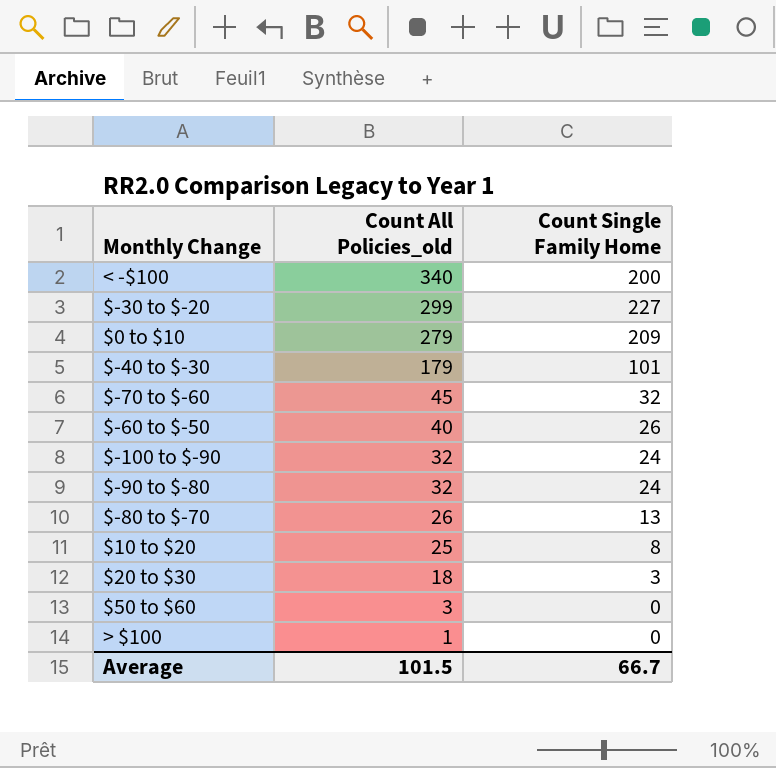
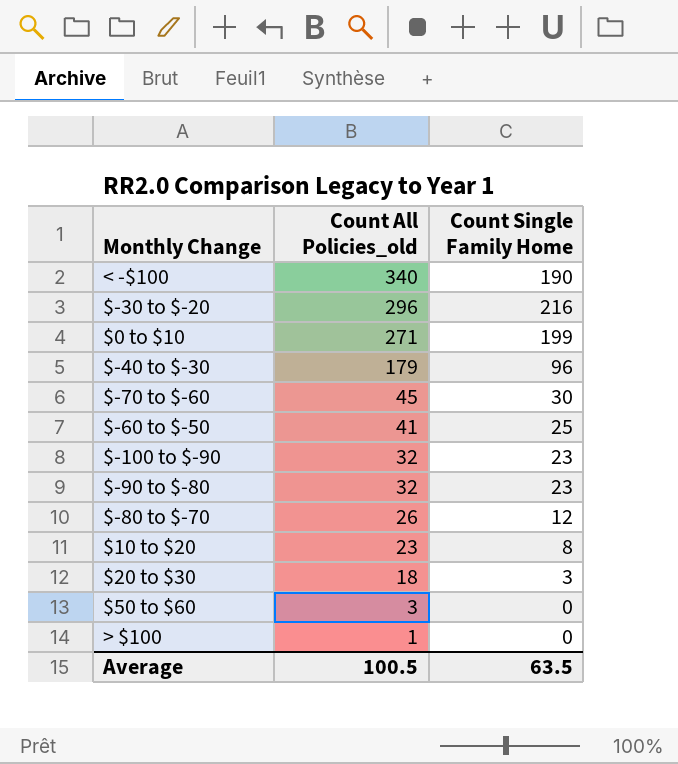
< -$100 | Count Single Family Home: 200 -> 190
$-30 to $-20 | Count All Policies_old: 299 -> 296
$-30 to $-20 | Count Single Family Home: 227 -> 216
$0 to $10 | Count All Policies_old: 279 -> 271
$0 to $10 | Count Single Family Home: 209 -> 199
$-40 to $-30 | Count Single Family Home: 101 -> 96
$-70 to $-60 | Count Single Family Home: 32 -> 30
$-60 to $-50 | Count All Policies_old: 40 -> 41
$-60 to $-50 | Count Single Family Home: 26 -> 25
$-100 to $-90 | Count Single Family Home: 24 -> 23
$-90 to $-80 | Count Single Family Home: 24 -> 23
$-80 to $-70 | Count Single Family Home: 13 -> 12
$10 to $20 | Count All Policies_old: 25 -> 23
Average | Count All Policies_old: 101.5 -> 100.5
Average | Count Single Family Home: 66.7 -> 63.5

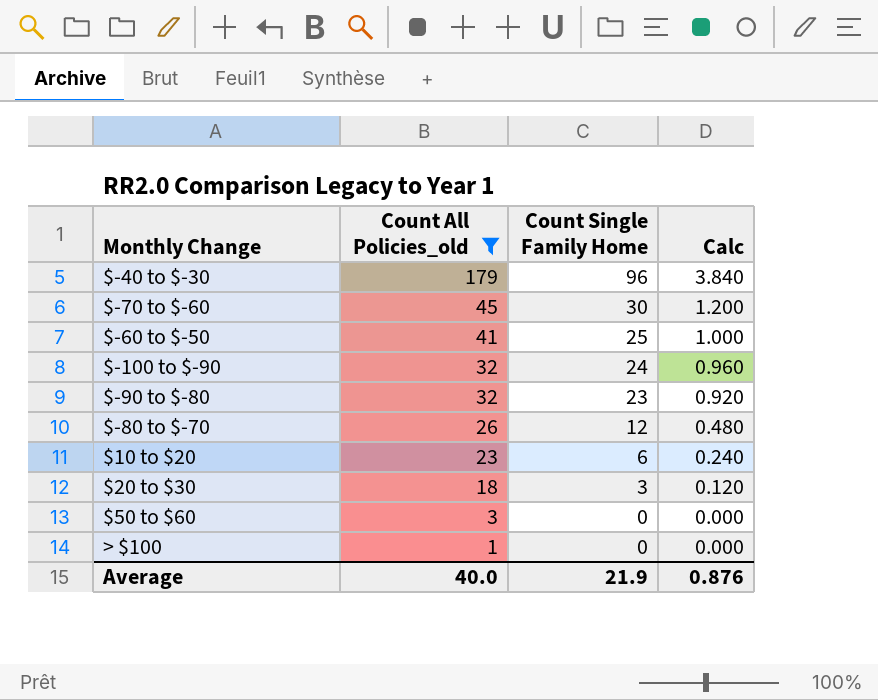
filter: none -> Count All Policies_old <= 179
column Calc | formula: none -> [Count Single Family Home] * 0.04
$-100 to $-90 | Count Single Family Home: 23 -> 24
$10 to $20 | Count Single Family Home: 8 -> 6
Average | Count All Policies_old: 100.5 -> 40.0
Average | Count Single Family Home: 63.5 -> 21.9

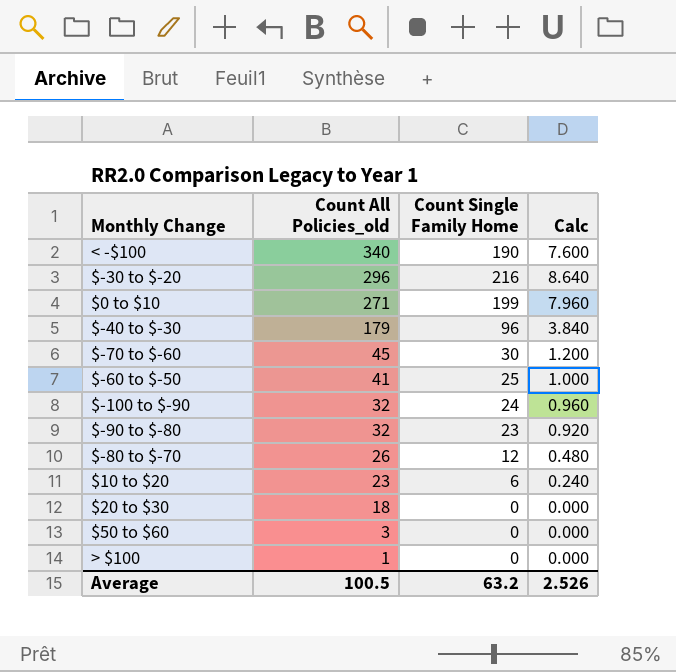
filter: Count All Policies_old <= 179 -> none
$20 to $30 | Count Single Family Home: 3 -> 0
$20 to $30 | Calc: 0.120 -> 0.000
Average | Count All Policies_old: 40.0 -> 100.5
Average | Count Single Family Home: 21.9 -> 63.2
Average | Calc: 0.876 -> 2.526

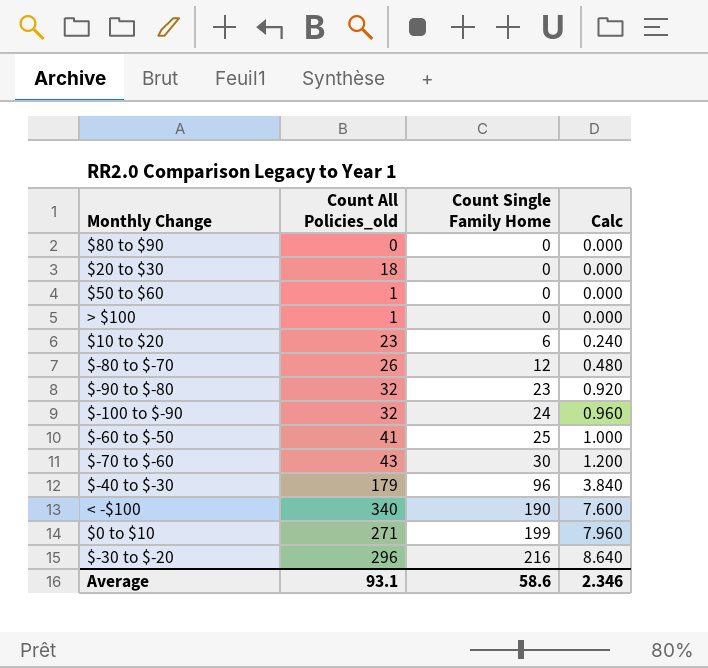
row order: Count All Policies_old descending -> Count Single Family Home ascending
row $80 to $90: none -> 0 | 0 | 0.000
$50 to $60 | Count All Policies_old: 3 -> 1
$-70 to $-60 | Count All Policies_old: 45 -> 43
Average | Count All Policies_old: 100.5 -> 93.1
Average | Count Single Family Home: 63.2 -> 58.6
Average | Calc: 2.526 -> 2.346

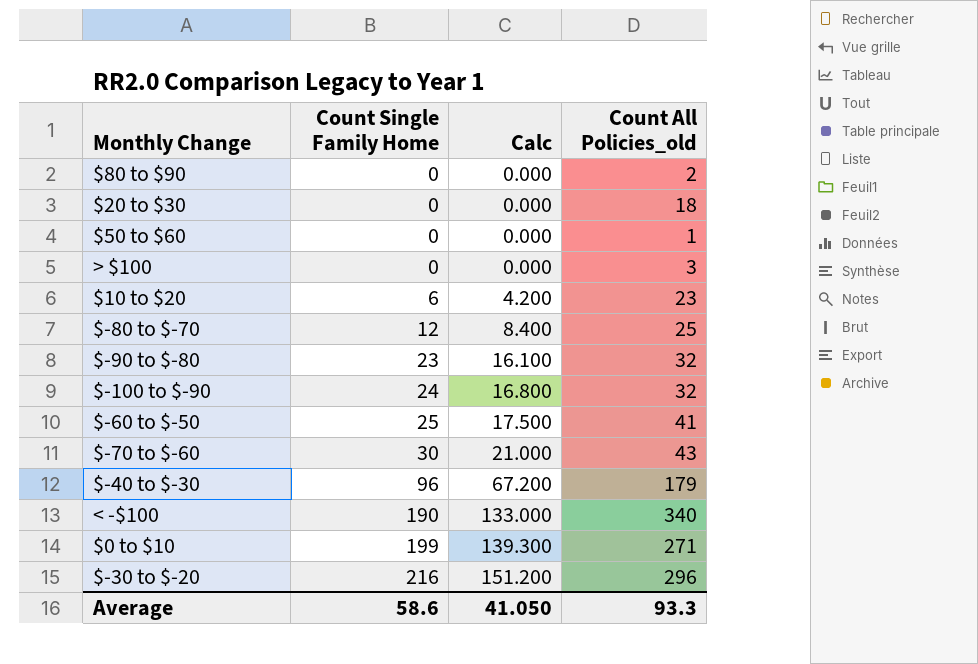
column Calc | formula: [Count Single Family Home] * 0.04 -> [Count Single Family Home] * 0.7
column Count All Policies_old | position: 2 -> 4
$80 to $90 | Count All Policies_old: 0 -> 2
> $100 | Count All Policies_old: 1 -> 3
$-80 to $-70 | Count All Policies_old: 26 -> 25
Average | Calc: 2.346 -> 41.050
Average | Count All Policies_old: 93.1 -> 93.3

